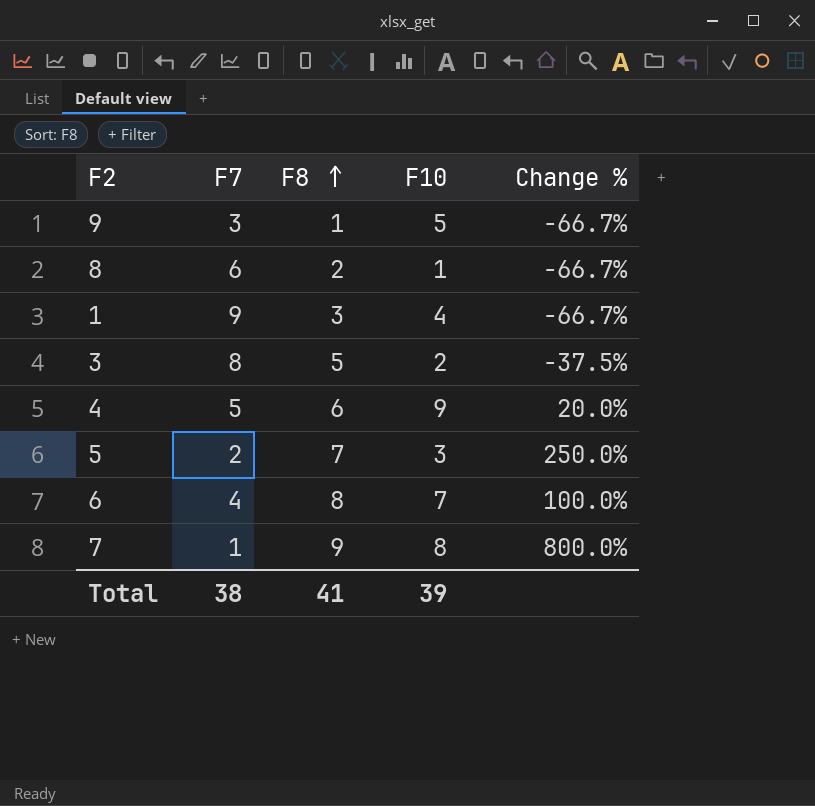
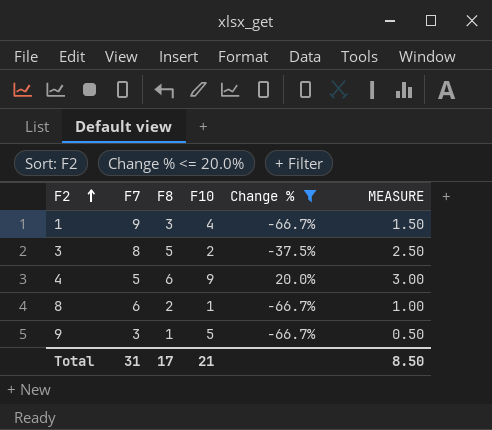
filter: none -> Change % <= 20.0%
row order: F8 ascending -> F2 ascending
column MEASURE | formula: none -> [F8] * 0.5
Total | F7: 38 -> 31
Total | F8: 41 -> 17
Total | F10: 39 -> 21

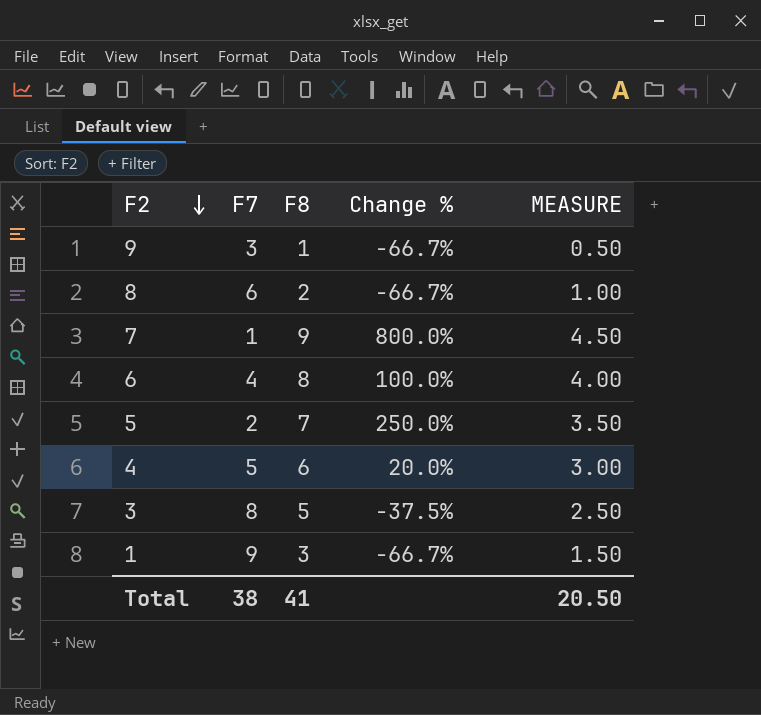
filter: Change % <= 20.0% -> none
row order: F2 ascending -> F2 descending
column F10 | position: 4 -> none
Total | F7: 31 -> 38
Total | F8: 17 -> 41
Total | MEASURE: 8.50 -> 20.50

